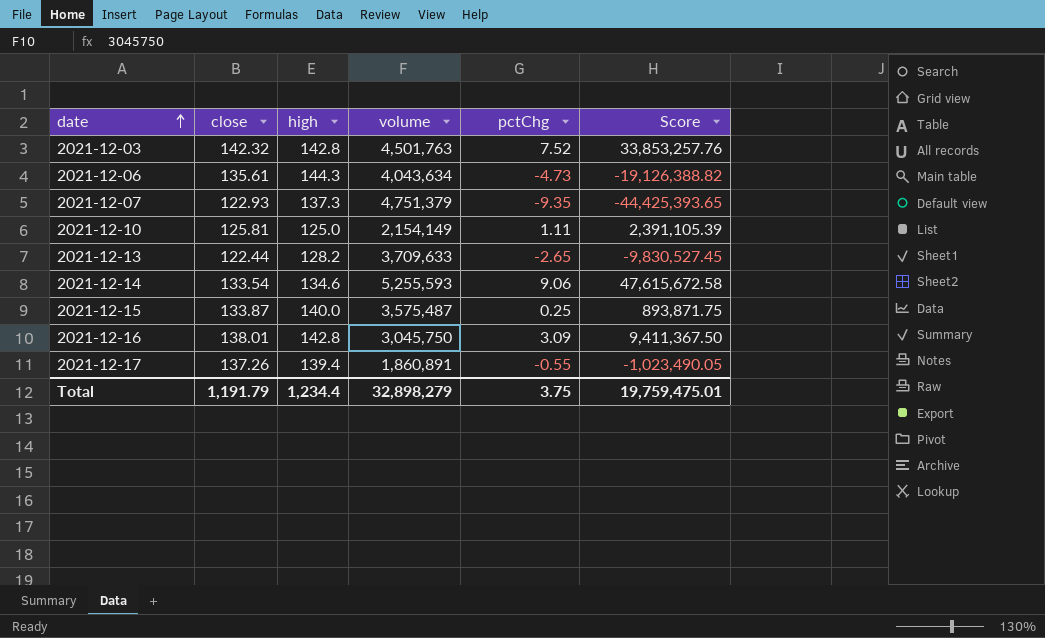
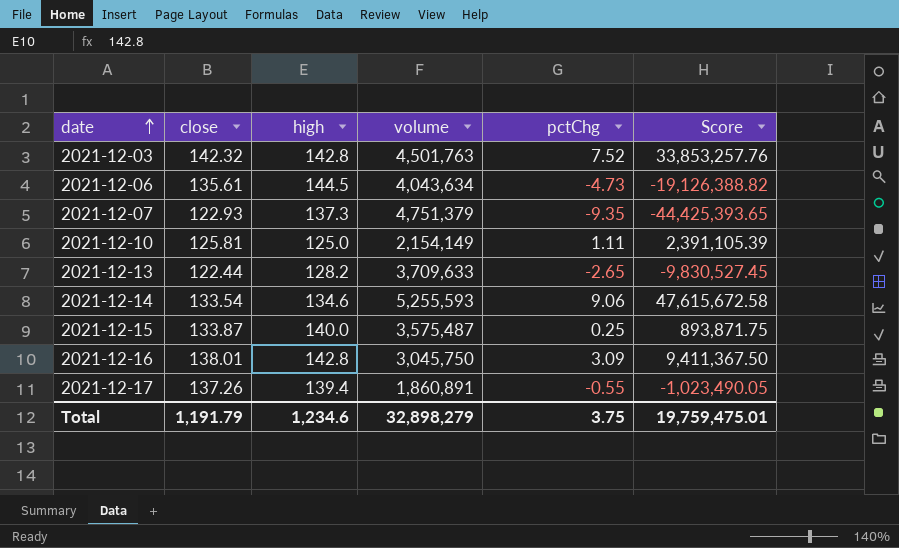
2021-12-06 | high: 144.3 -> 144.5
Total | high: 1,234.4 -> 1,234.6

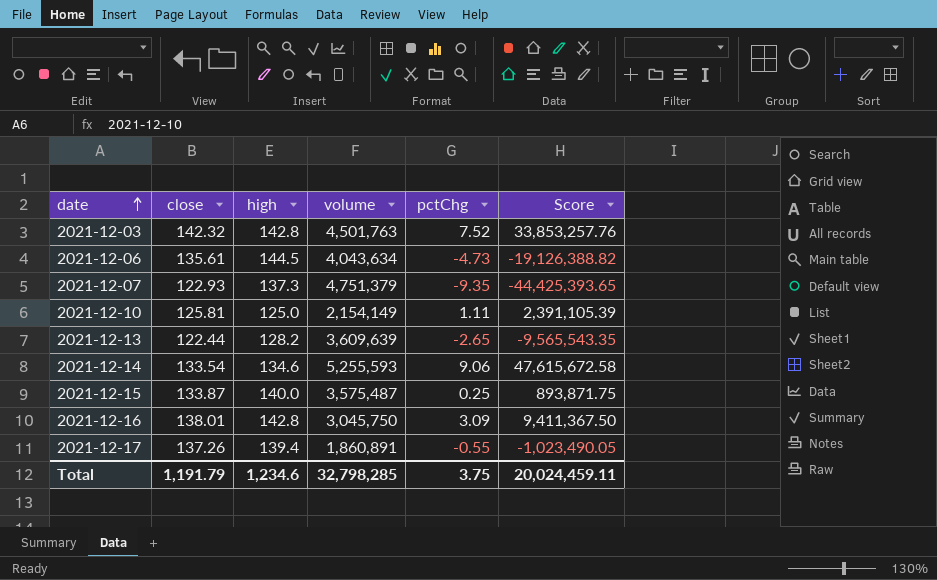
2021-12-13 | volume: 3,709,633 -> 3,609,639
2021-12-13 | Score: -9,830,527.45 -> -9,565,543.35
Total | volume: 32,898,279 -> 32,798,285
Total | Score: 19,759,475.01 -> 20,024,459.11

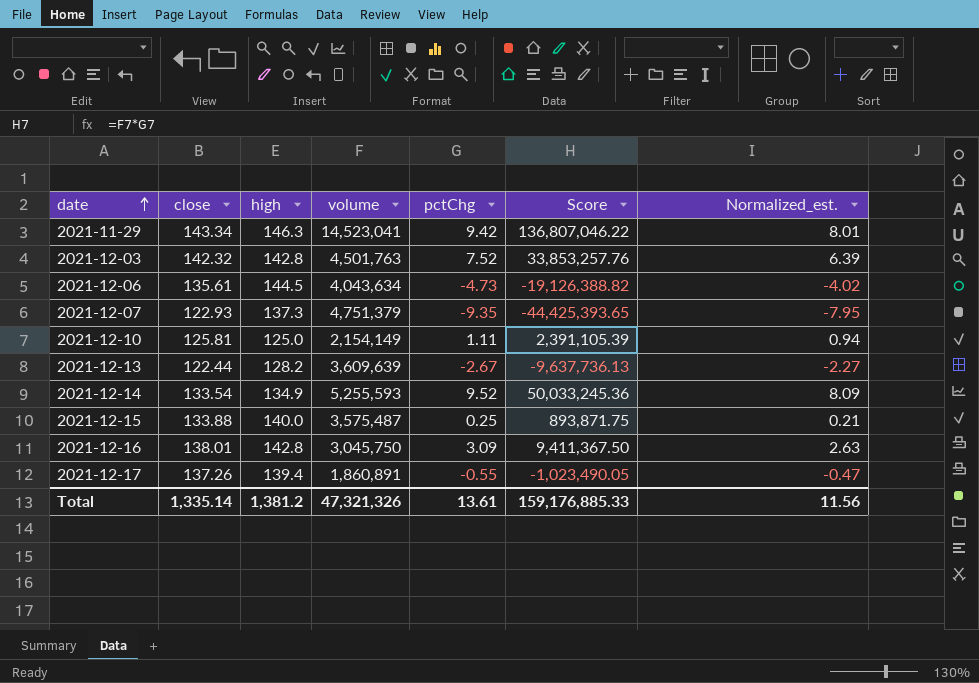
column Normalized_est. | formula: none -> [pctChg] * 0.85
row 2021-11-29: none -> 143.34 | 146.3 | 14,523,041 | 9.42 | 136,807,046.22 | 8.01
2021-12-13 | pctChg: -2.65 -> -2.67
2021-12-13 | Score: -9,565,543.35 -> -9,637,736.13
2021-12-14 | high: 134.6 -> 134.9
2021-12-14 | pctChg: 9.06 -> 9.52
2021-12-14 | Score: 47,615,672.58 -> 50,033,245.36
2021-12-15 | close: 133.87 -> 133.88
Total | close: 1,191.79 -> 1,335.14
Total | high: 1,234.6 -> 1,381.2
Total | volume: 32,798,285 -> 47,321,326
Total | pctChg: 3.75 -> 13.61
Total | Score: 20,024,459.11 -> 159,176,885.33

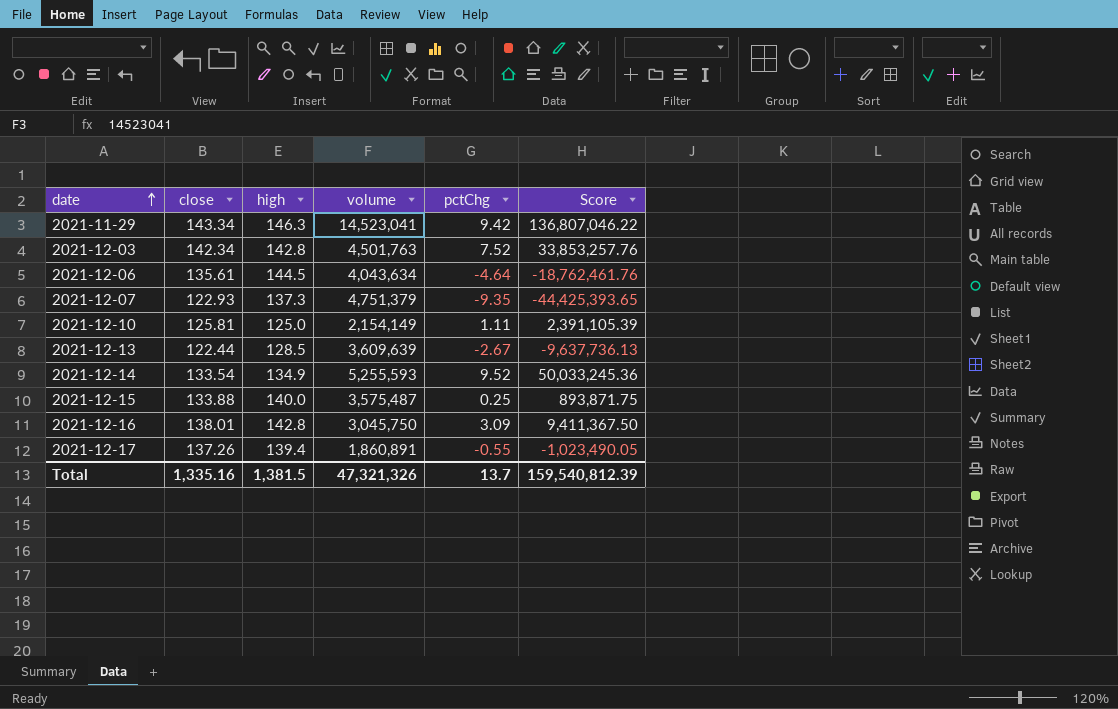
column Normalized_est. | formula: [pctChg] * 0.85 -> none
2021-12-03 | close: 142.32 -> 142.34
2021-12-06 | pctChg: -4.73 -> -4.64
2021-12-06 | Score: -19,126,388.82 -> -18,762,461.76
2021-12-13 | high: 128.2 -> 128.5
Total | close: 1,335.14 -> 1,335.16
Total | high: 1,381.2 -> 1,381.5
Total | pctChg: 13.61 -> 13.7
Total | Score: 159,176,885.33 -> 159,540,812.39

